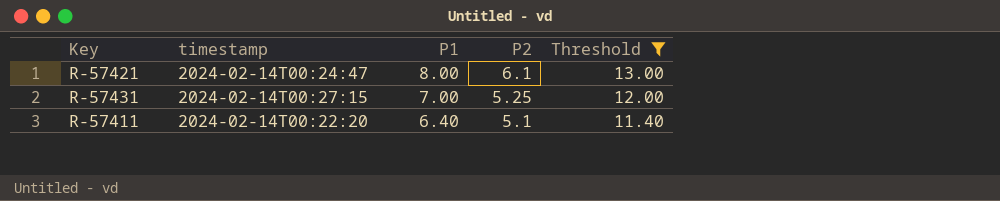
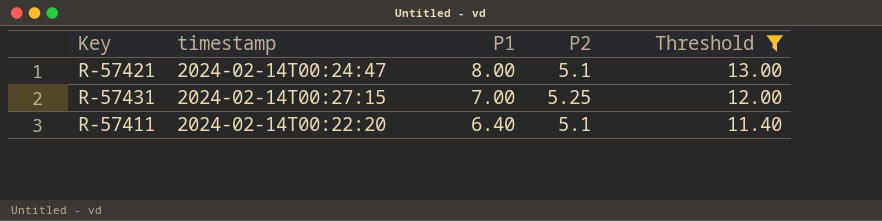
R-57421 | P2: 6.1 -> 5.1

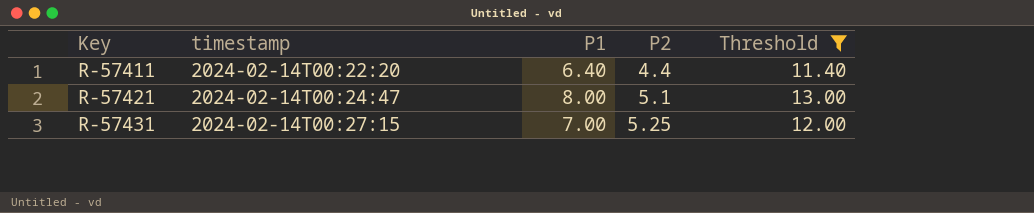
row order: P1 descending -> Key ascending
R-57411 | P2: 5.1 -> 4.4

